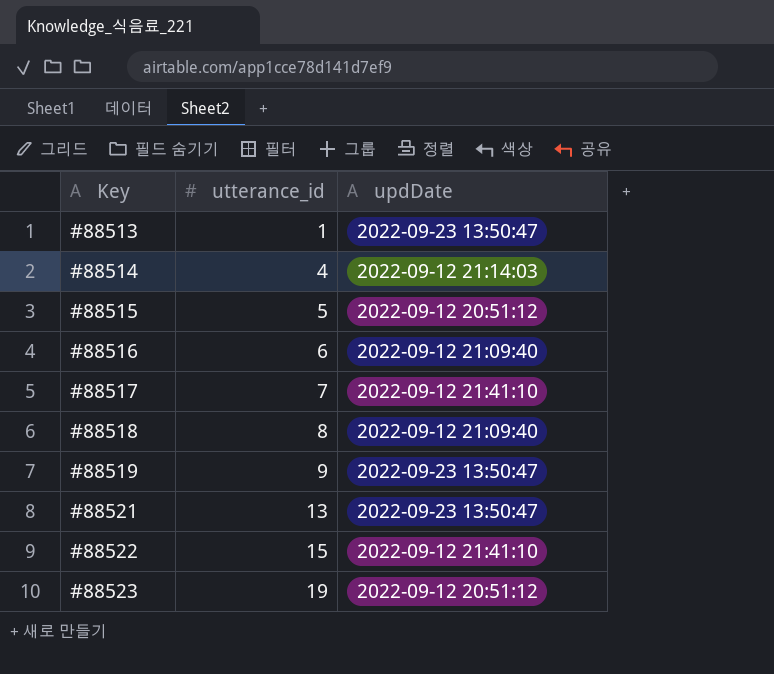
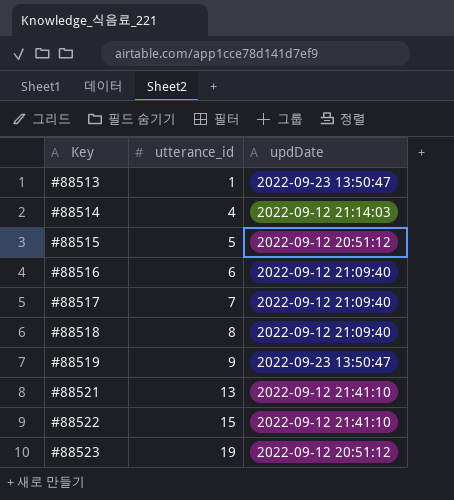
#88517 | updDate: 2022-09-12 21:41:10 -> 2022-09-12 21:09:40
#88521 | updDate: 2022-09-23 13:50:47 -> 2022-09-12 21:41:10

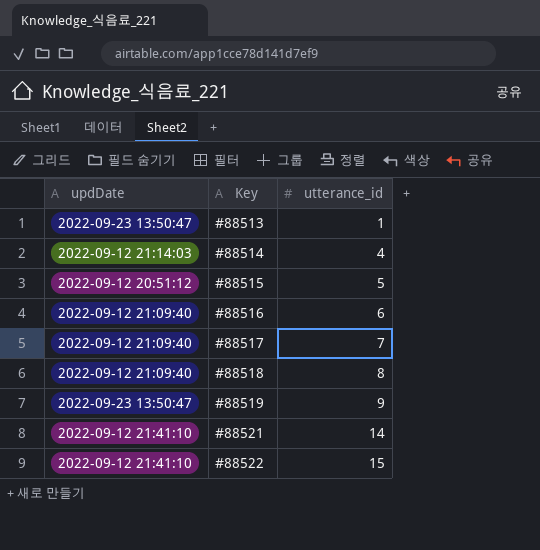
column updDate | position: 3 -> 1
row #88523: 19 | 2022-09-12 20:51:12 -> none
#88521 | utterance_id: 13 -> 14

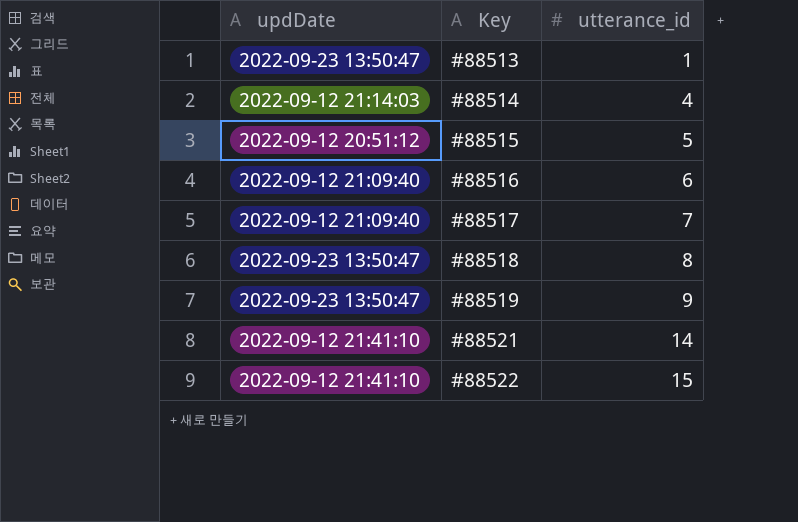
#88518 | updDate: 2022-09-12 21:09:40 -> 2022-09-23 13:50:47

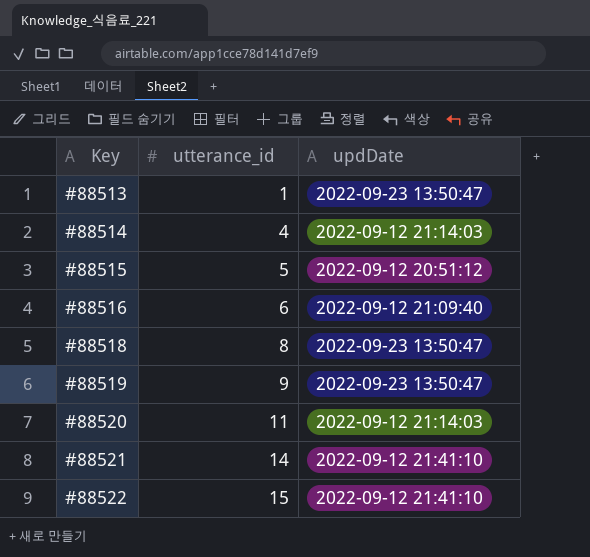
column updDate | position: 1 -> 3
row #88517: 2022-09-12 21:09:40 | 7 -> none
row #88520: none -> 11 | 2022-09-12 21:14:03

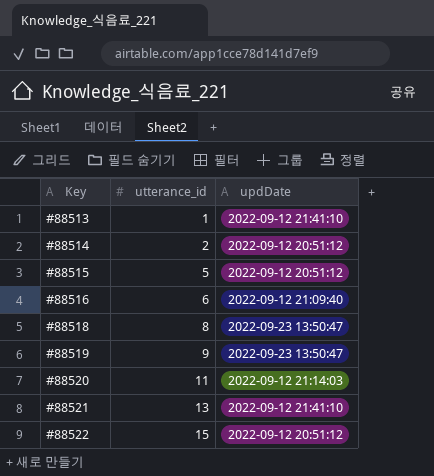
#88513 | updDate: 2022-09-23 13:50:47 -> 2022-09-12 21:41:10
#88514 | utterance_id: 4 -> 2
#88514 | updDate: 2022-09-12 21:14:03 -> 2022-09-12 20:51:12
#88521 | utterance_id: 14 -> 13
#88522 | updDate: 2022-09-12 21:41:10 -> 2022-09-12 20:51:12

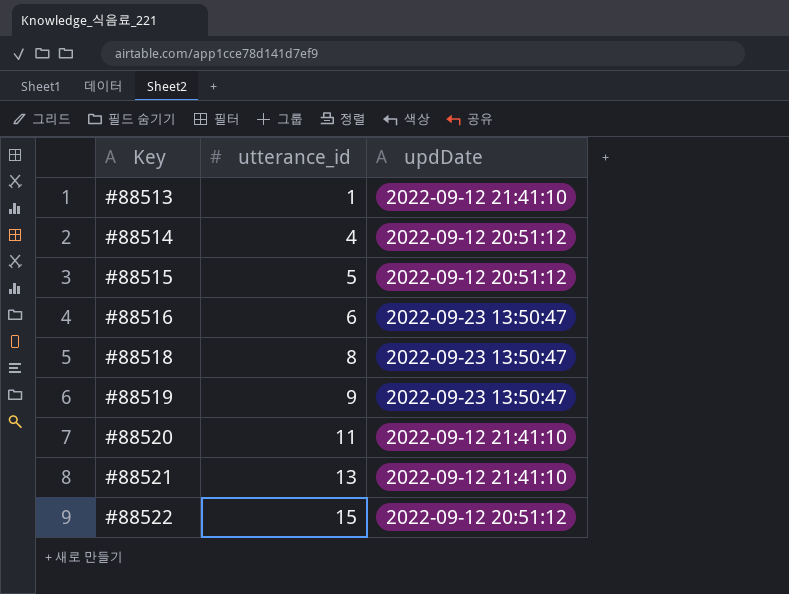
#88514 | utterance_id: 2 -> 4
#88516 | updDate: 2022-09-12 21:09:40 -> 2022-09-23 13:50:47
#88520 | updDate: 2022-09-12 21:14:03 -> 2022-09-12 21:41:10

